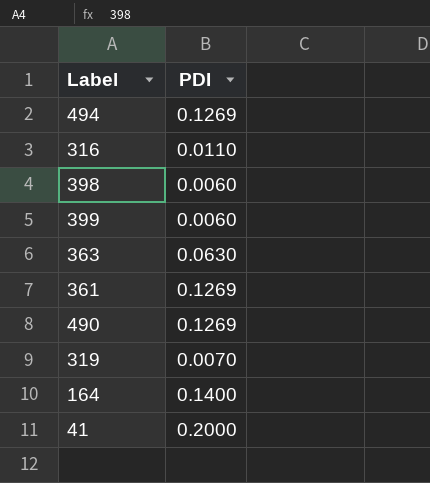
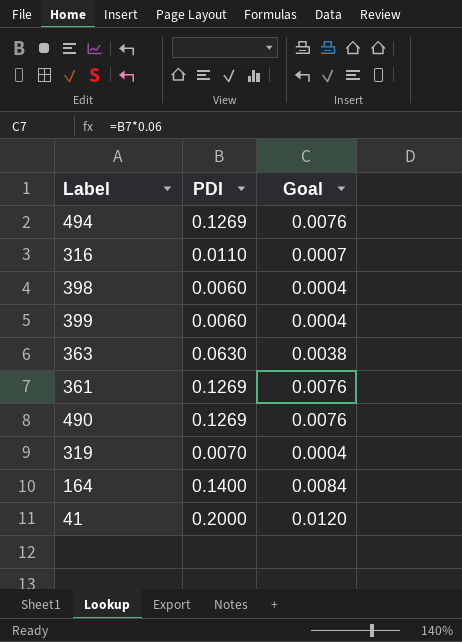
column Goal | formula: none -> [PDI] * 0.06

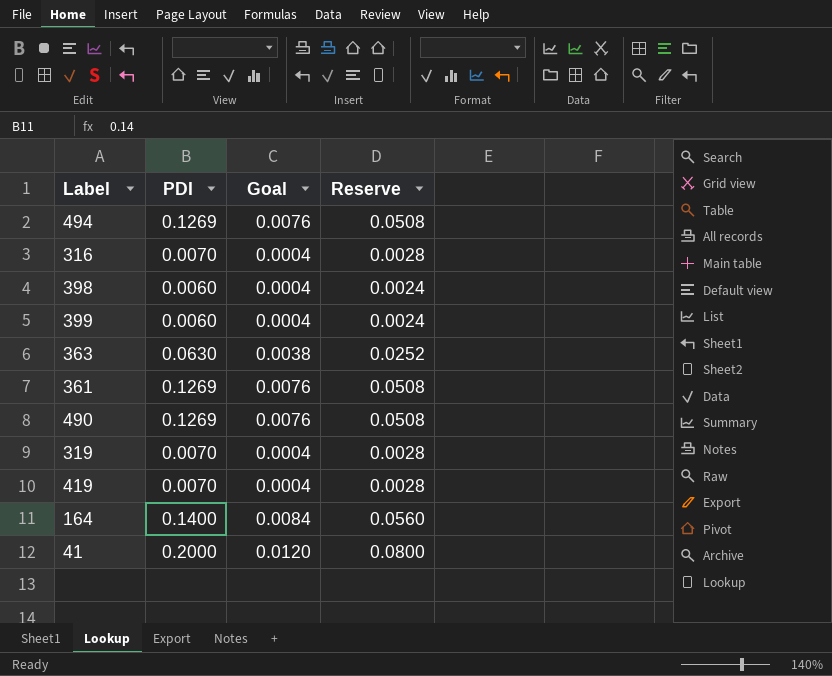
column Reserve | formula: none -> [PDI] * 0.4
316 | PDI: 0.0110 -> 0.0070
316 | Goal: 0.0007 -> 0.0004
row 419: none -> 0.0070 | 0.0004 | 0.0028

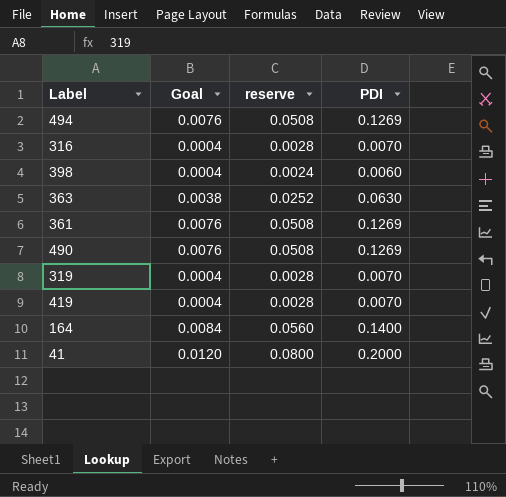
column name: Reserve -> reserve
column PDI | position: 2 -> 4
row 399: 0.0060 | 0.0004 | 0.0024 -> none

